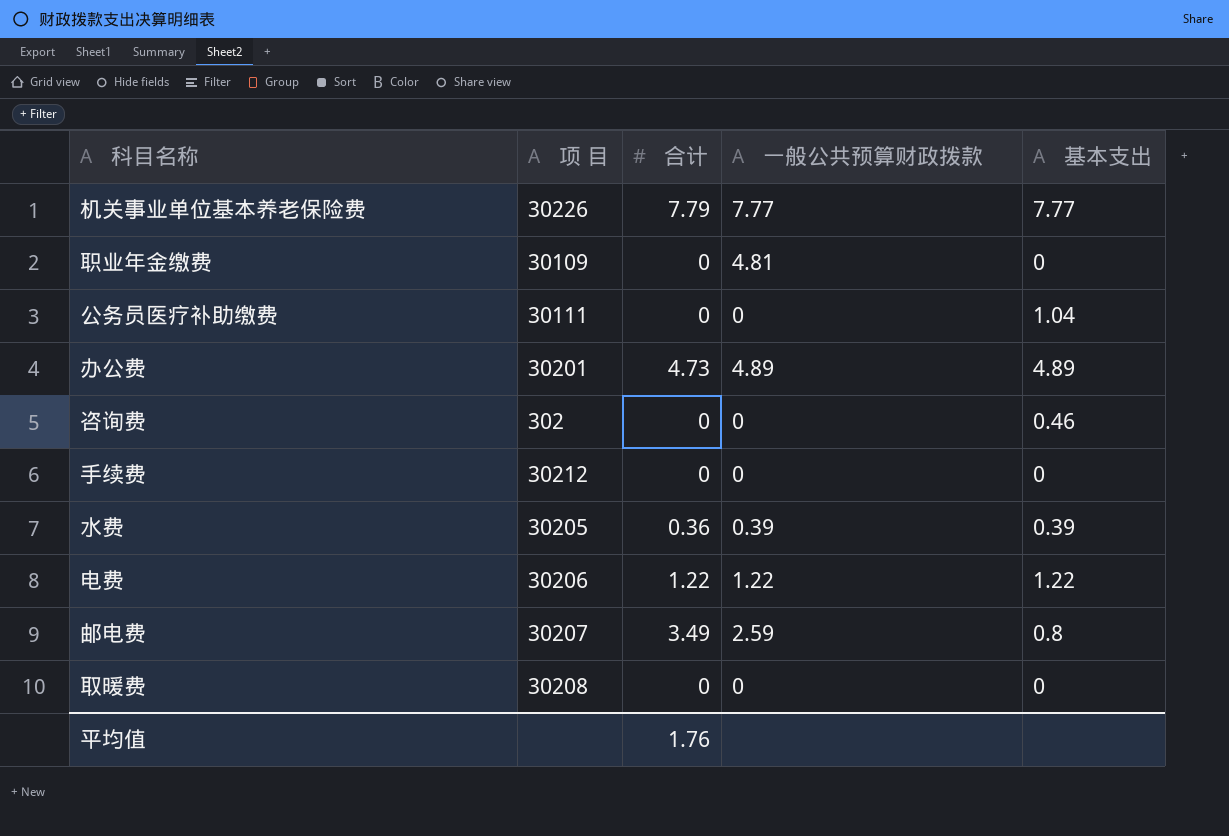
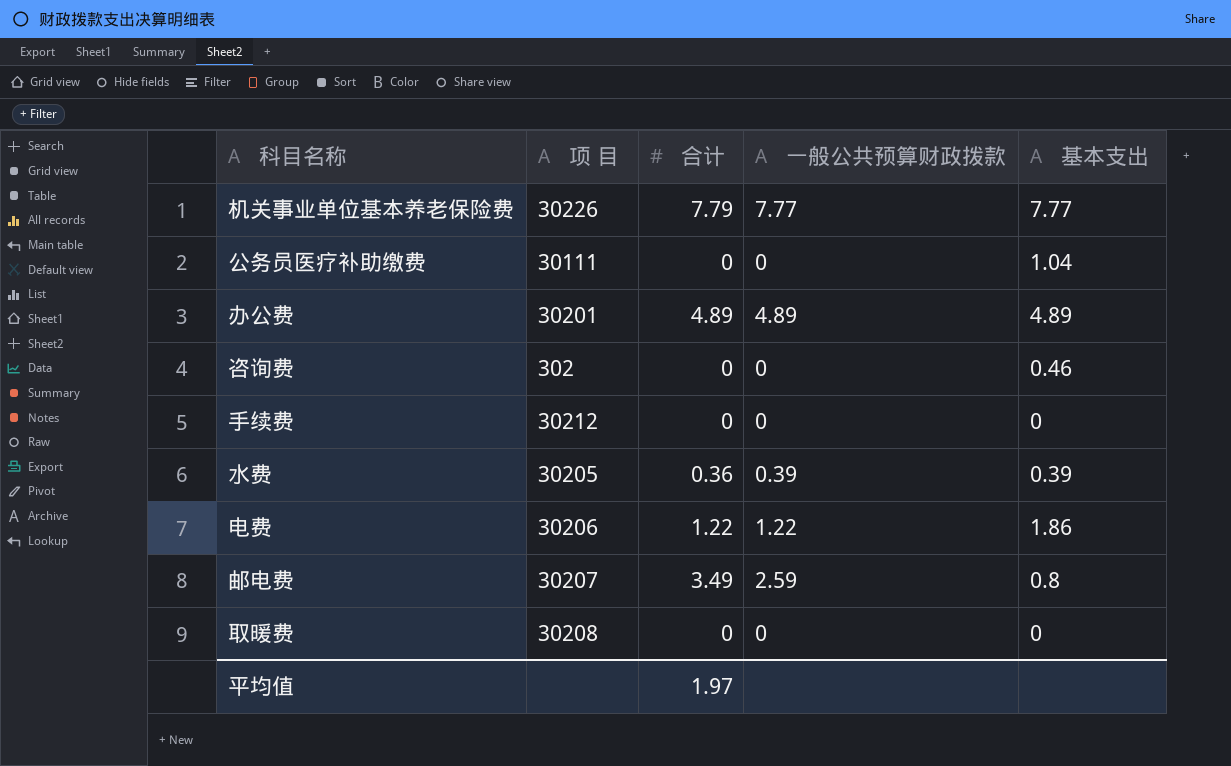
row 职业年金缴费: 30109 | 0 | 4.81 | 0 -> none
办公费 | 合计: 4.73 -> 4.89
电费 | 基本支出: 1.22 -> 1.86
平均值 | 合计: 1.76 -> 1.97

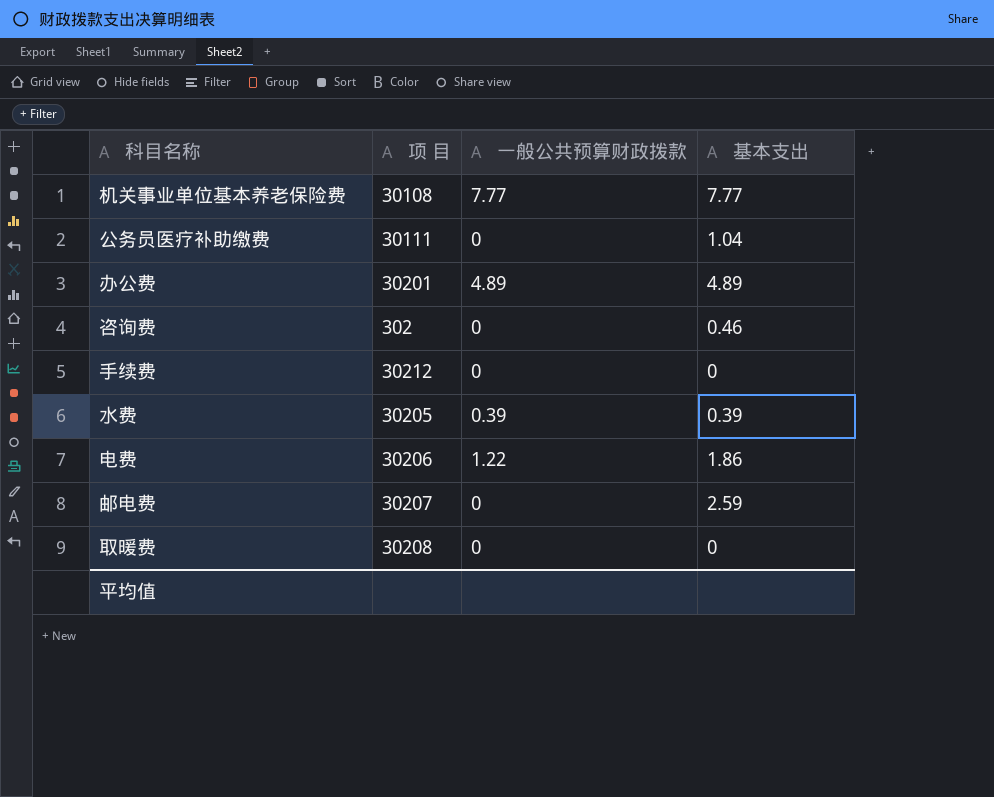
column 合计 | position: 3 -> none
机关事业单位基本养老保险费 | 项 目: 30226 -> 30108
邮电费 | 一般公共预算财政拨款: 2.59 -> 0
邮电费 | 基本支出: 0.8 -> 2.59

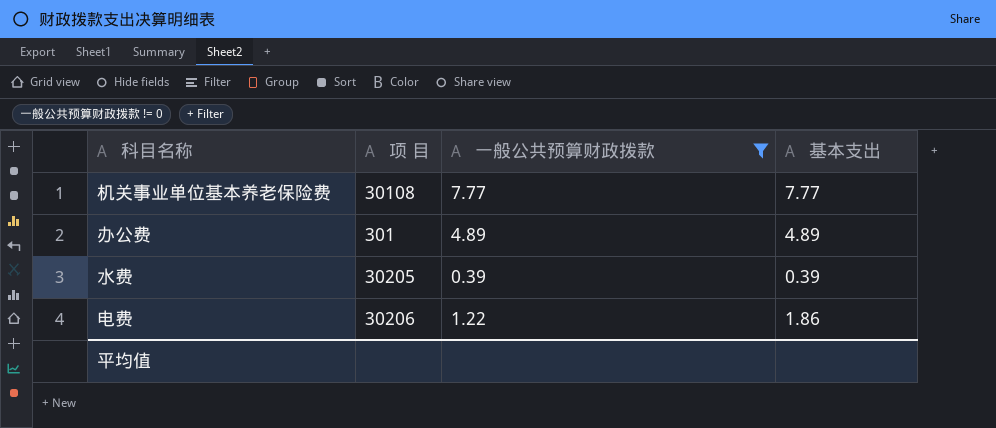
filter: none -> 一般公共预算财政拨款 != 0
办公费 | 项 目: 30201 -> 301

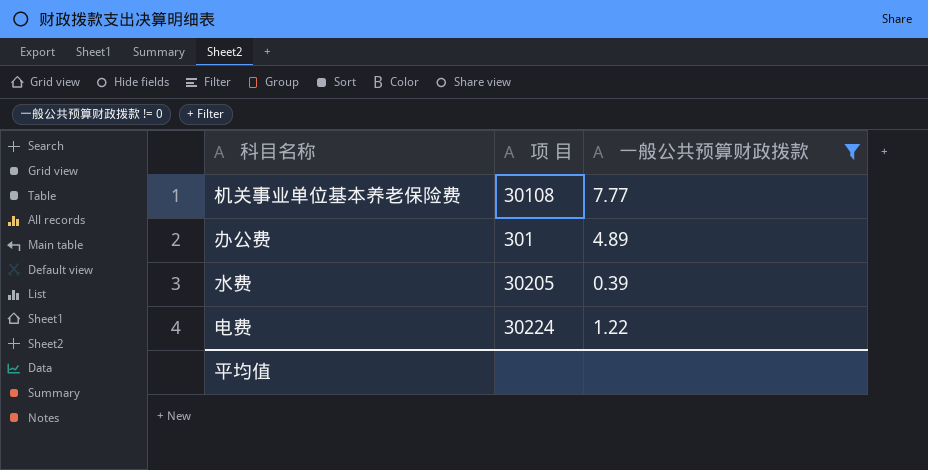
column 基本支出 | position: 4 -> none
电费 | 项 目: 30206 -> 30224

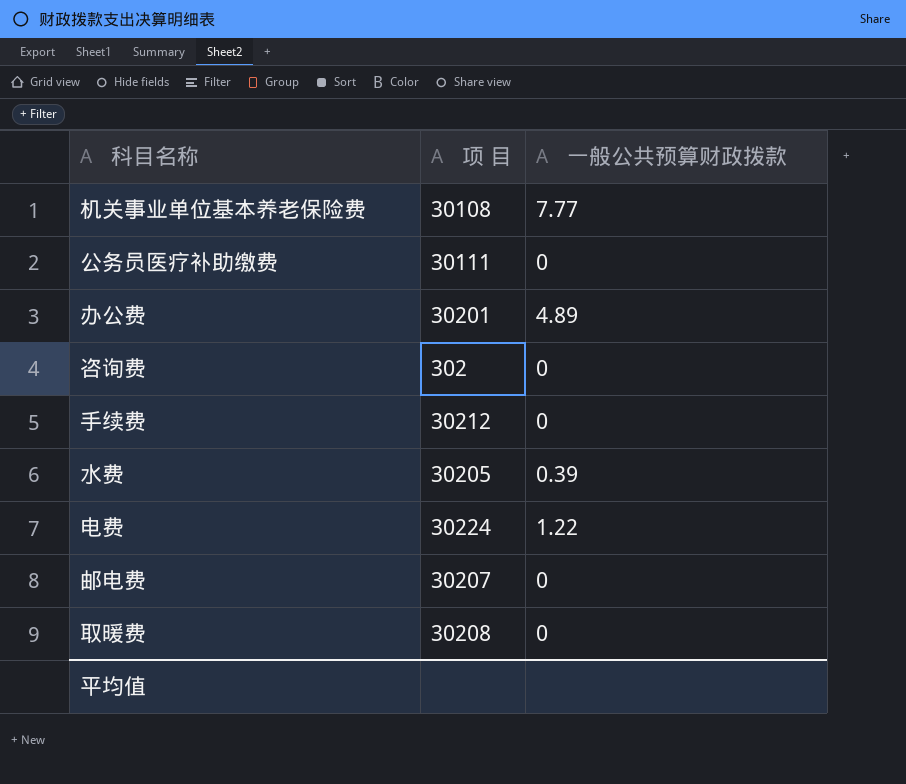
filter: 一般公共预算财政拨款 != 0 -> none
办公费 | 项 目: 301 -> 30201

